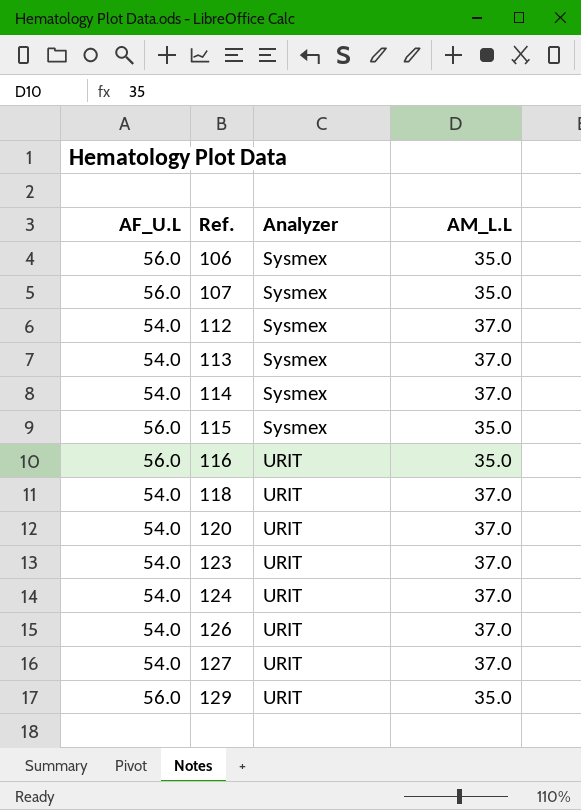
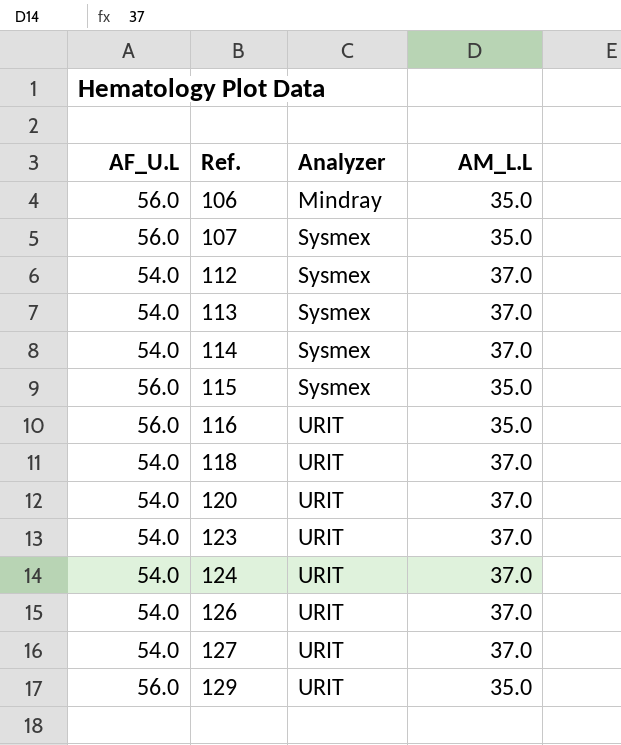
106 | Analyzer: Sysmex -> Mindray

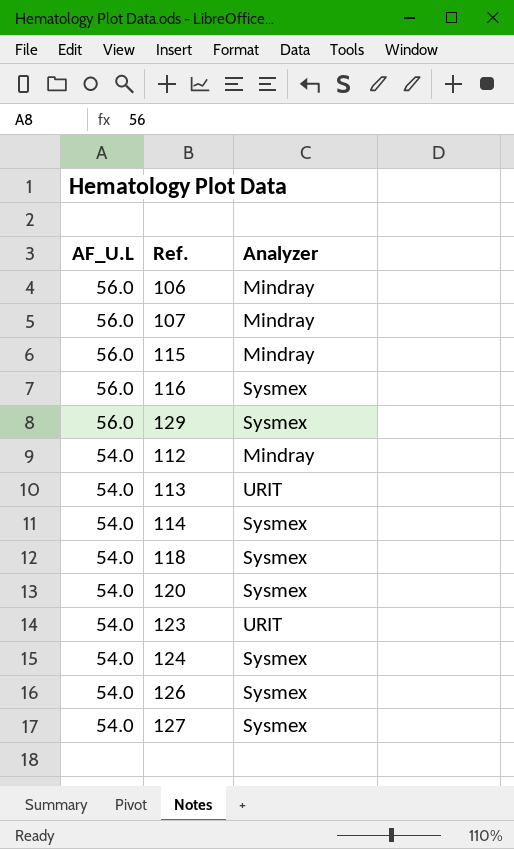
row order: Ref. ascending -> AF_U.L descending
column AM_L.L | position: 4 -> none
107 | Analyzer: Sysmex -> Mindray
115 | Analyzer: Sysmex -> Mindray
116 | Analyzer: URIT -> Sysmex
129 | Analyzer: URIT -> Sysmex
112 | Analyzer: Sysmex -> Mindray
113 | Analyzer: Sysmex -> URIT
118 | Analyzer: URIT -> Sysmex
120 | Analyzer: URIT -> Sysmex
124 | Analyzer: URIT -> Sysmex
126 | Analyzer: URIT -> Sysmex
127 | Analyzer: URIT -> Sysmex

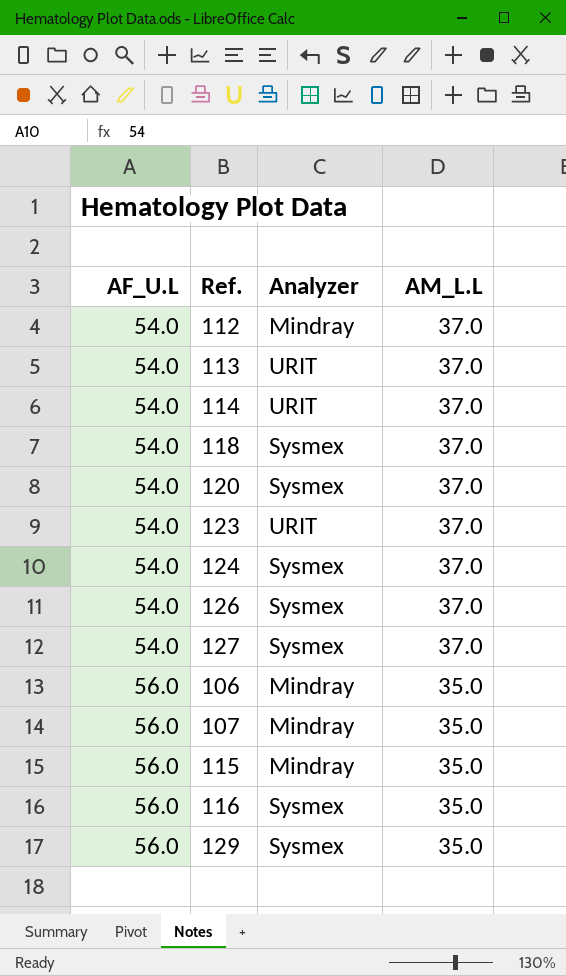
row order: AF_U.L descending -> AF_U.L ascending
column AM_L.L | position: none -> 4
114 | Analyzer: Sysmex -> URIT

